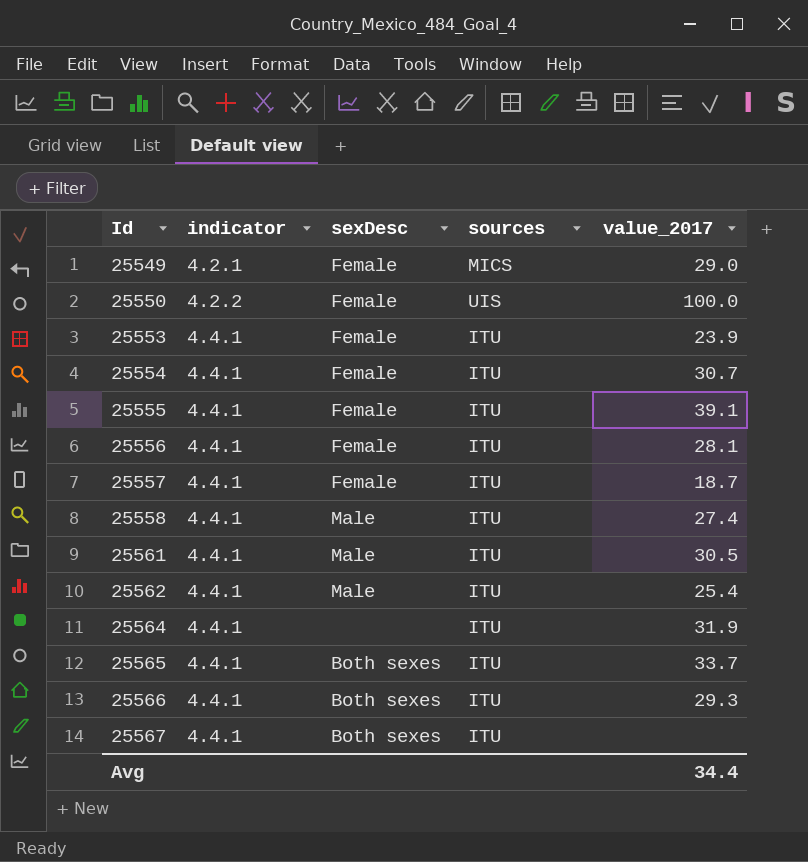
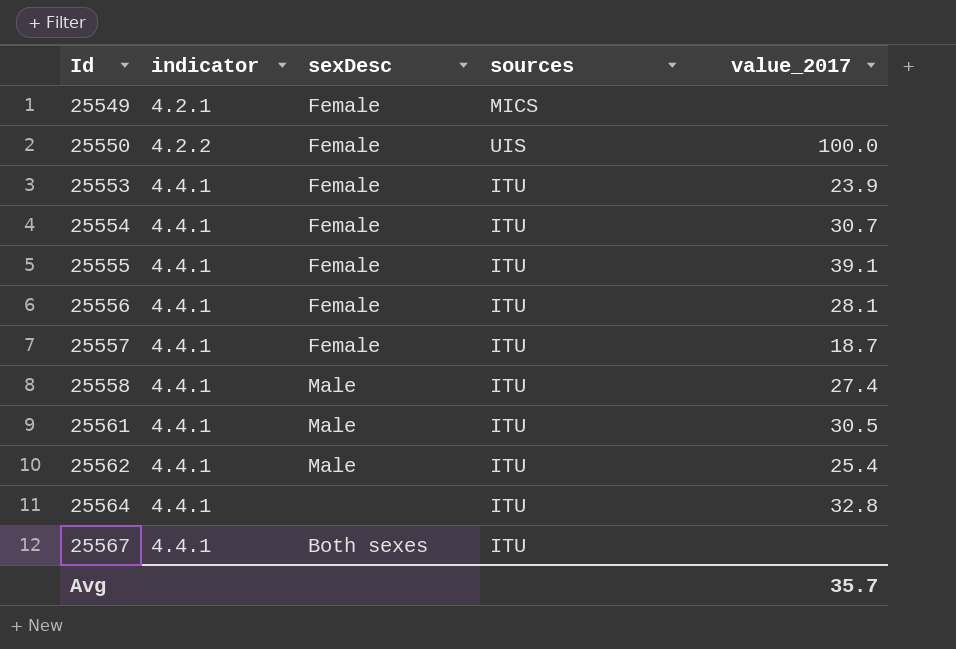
row 25565: 4.4.1 | Both sexes | ITU | 33.7 -> none
row 25566: 4.4.1 | Both sexes | ITU | 29.3 -> none
25549 | value_2017: 29.0 -> none
25564 | value_2017: 31.9 -> 32.8
Avg | value_2017: 34.4 -> 35.7

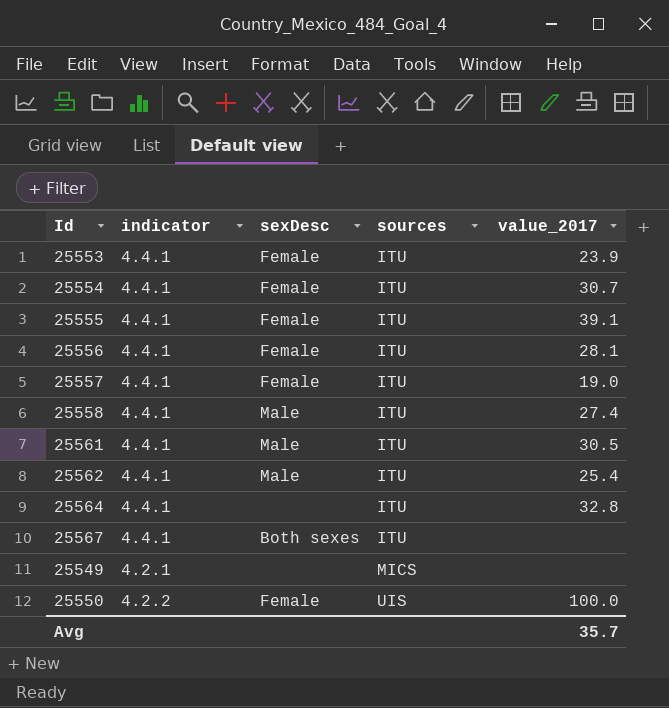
row order: Id ascending -> sources ascending
25557 | value_2017: 18.7 -> 19.0
25549 | sexDesc: Female -> none

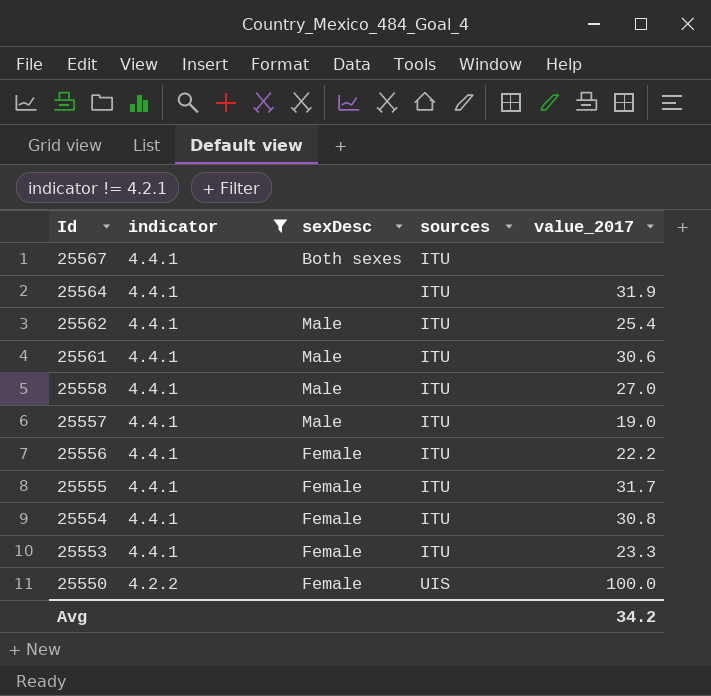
filter: none -> indicator != 4.2.1
row order: sources ascending -> Id descending
25564 | value_2017: 32.8 -> 31.9
25561 | value_2017: 30.5 -> 30.6
25558 | value_2017: 27.4 -> 27.0
25557 | sexDesc: Female -> Male
25556 | value_2017: 28.1 -> 22.2
25555 | value_2017: 39.1 -> 31.7
25554 | value_2017: 30.7 -> 30.8
25553 | value_2017: 23.9 -> 23.3
Avg | value_2017: 35.7 -> 34.2

